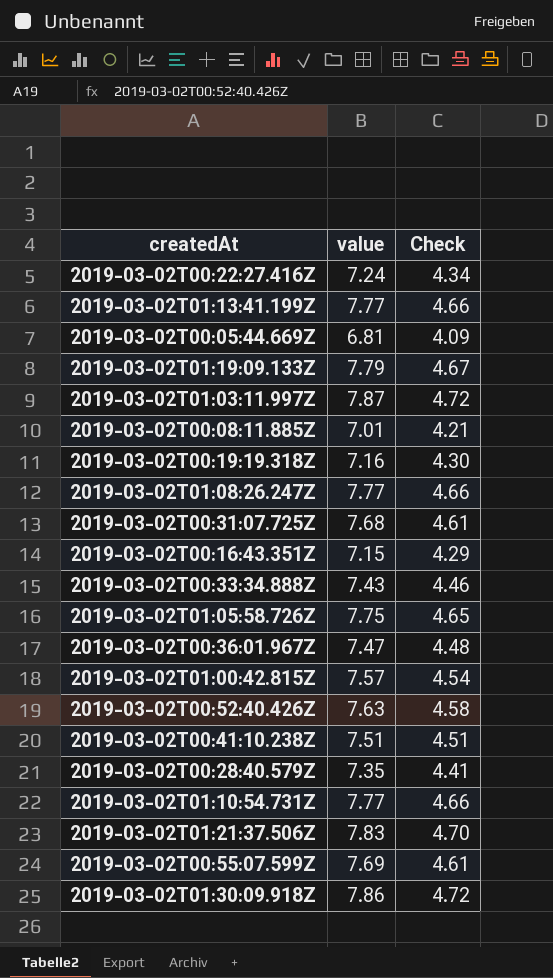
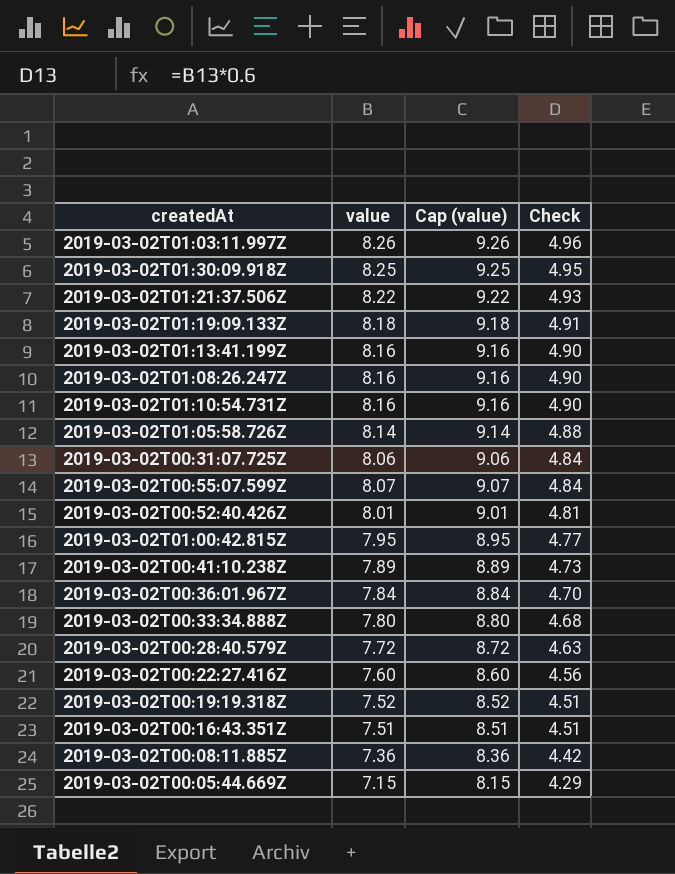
row order: none -> Check descending
column Cap (value) | formula: none -> [value] + 1
2019-03-02T01:03:11.997Z | value: 7.87 -> 8.26
2019-03-02T01:03:11.997Z | Check: 4.72 -> 4.96
2019-03-02T01:30:09.918Z | value: 7.86 -> 8.25
2019-03-02T01:30:09.918Z | Check: 4.72 -> 4.95
2019-03-02T01:21:37.506Z | value: 7.83 -> 8.22
2019-03-02T01:21:37.506Z | Check: 4.70 -> 4.93
2019-03-02T01:19:09.133Z | value: 7.79 -> 8.18
2019-03-02T01:19:09.133Z | Check: 4.67 -> 4.91
2019-03-02T01:13:41.199Z | value: 7.77 -> 8.16
2019-03-02T01:13:41.199Z | Check: 4.66 -> 4.90
2019-03-02T01:08:26.247Z | value: 7.77 -> 8.16
2019-03-02T01:08:26.247Z | Check: 4.66 -> 4.90
2019-03-02T01:10:54.731Z | value: 7.77 -> 8.16
2019-03-02T01:10:54.731Z | Check: 4.66 -> 4.90
2019-03-02T01:05:58.726Z | value: 7.75 -> 8.14
2019-03-02T01:05:58.726Z | Check: 4.65 -> 4.88
2019-03-02T00:31:07.725Z | value: 7.68 -> 8.06
2019-03-02T00:31:07.725Z | Check: 4.61 -> 4.84
2019-03-02T00:55:07.599Z | value: 7.69 -> 8.07
2019-03-02T00:55:07.599Z | Check: 4.61 -> 4.84
2019-03-02T00:52:40.426Z | value: 7.63 -> 8.01
2019-03-02T00:52:40.426Z | Check: 4.58 -> 4.81
2019-03-02T01:00:42.815Z | value: 7.57 -> 7.95
2019-03-02T01:00:42.815Z | Check: 4.54 -> 4.77
2019-03-02T00:41:10.238Z | value: 7.51 -> 7.89
2019-03-02T00:41:10.238Z | Check: 4.51 -> 4.73
2019-03-02T00:36:01.967Z | value: 7.47 -> 7.84
2019-03-02T00:36:01.967Z | Check: 4.48 -> 4.70
2019-03-02T00:33:34.888Z | value: 7.43 -> 7.80
2019-03-02T00:33:34.888Z | Check: 4.46 -> 4.68
2019-03-02T00:28:40.579Z | value: 7.35 -> 7.72
2019-03-02T00:28:40.579Z | Check: 4.41 -> 4.63
2019-03-02T00:22:27.416Z | value: 7.24 -> 7.60
2019-03-02T00:22:27.416Z | Check: 4.34 -> 4.56
2019-03-02T00:19:19.318Z | value: 7.16 -> 7.52
2019-03-02T00:19:19.318Z | Check: 4.30 -> 4.51
2019-03-02T00:16:43.351Z | value: 7.15 -> 7.51
2019-03-02T00:16:43.351Z | Check: 4.29 -> 4.51
2019-03-02T00:08:11.885Z | value: 7.01 -> 7.36
2019-03-02T00:08:11.885Z | Check: 4.21 -> 4.42
2019-03-02T00:05:44.669Z | value: 6.81 -> 7.15
2019-03-02T00:05:44.669Z | Check: 4.09 -> 4.29

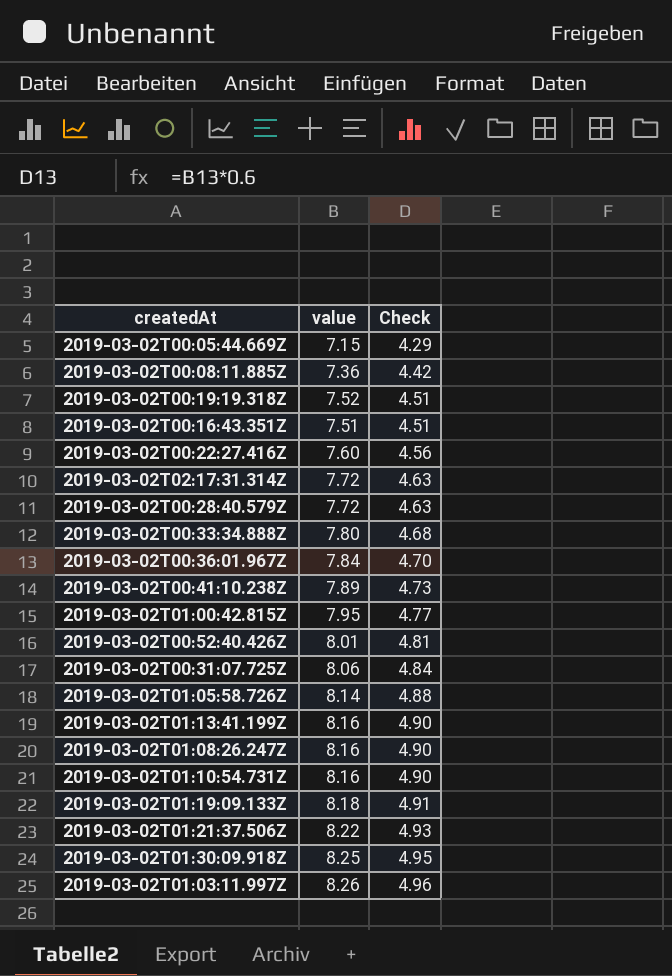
row order: Check descending -> Check ascending
column Cap (value) | formula: [value] + 1 -> none
row 2019-03-02T00:55:07.599Z: 8.07 | 9.07 | 4.84 -> none
row 2019-03-02T02:17:31.314Z: none -> 7.72 | 4.63

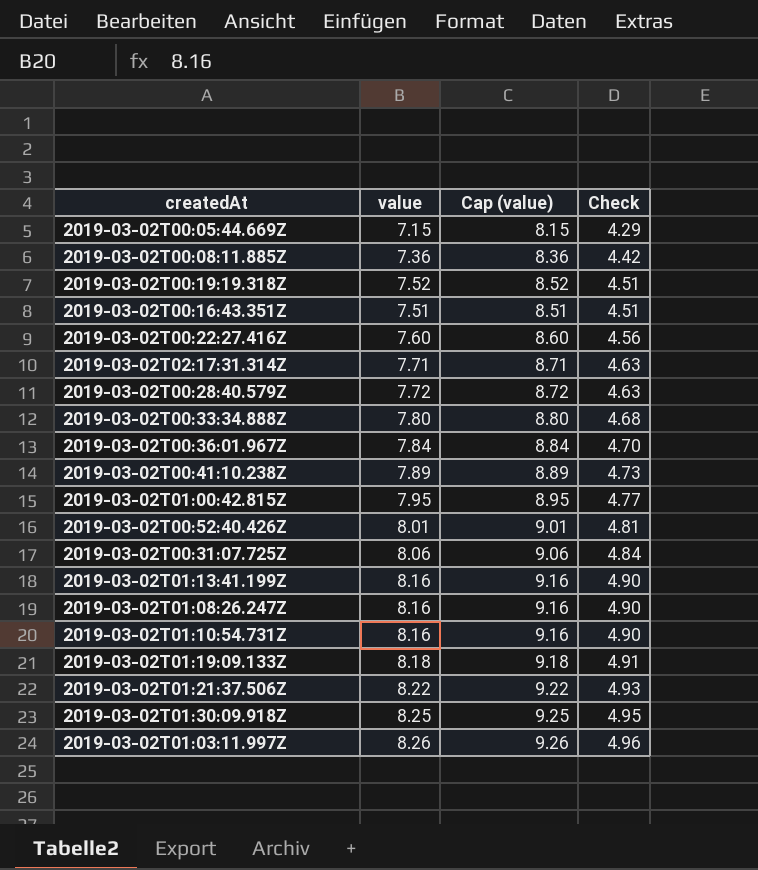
column Cap (value) | formula: none -> [value] + 1
row 2019-03-02T01:05:58.726Z: 8.14 | 4.88 -> none
2019-03-02T02:17:31.314Z | value: 7.72 -> 7.71

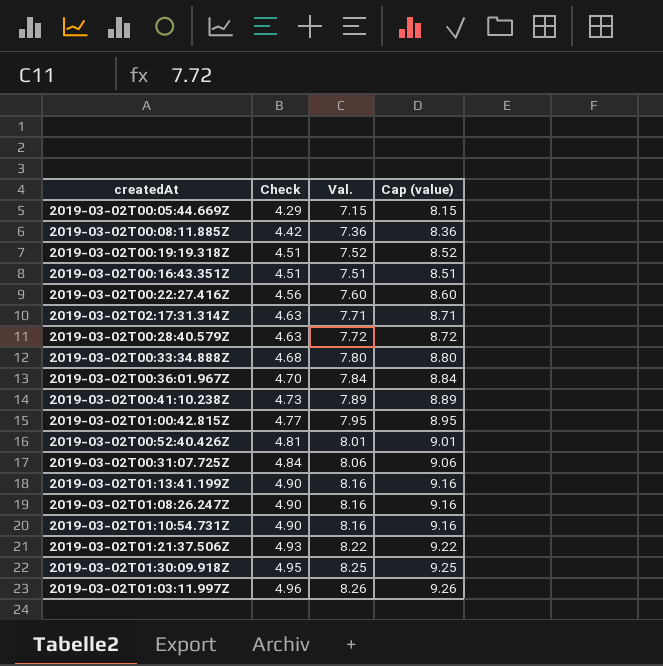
column Check | position: 4 -> 2
column name: value -> Val.
row 2019-03-02T01:19:09.133Z: 8.18 | 9.18 | 4.91 -> none

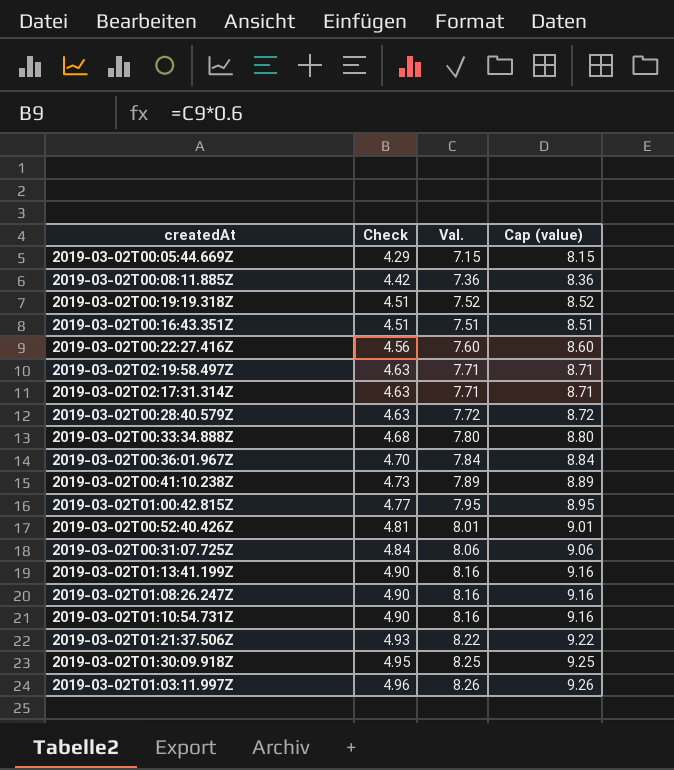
row 2019-03-02T02:19:58.497Z: none -> 4.63 | 7.71 | 8.71

